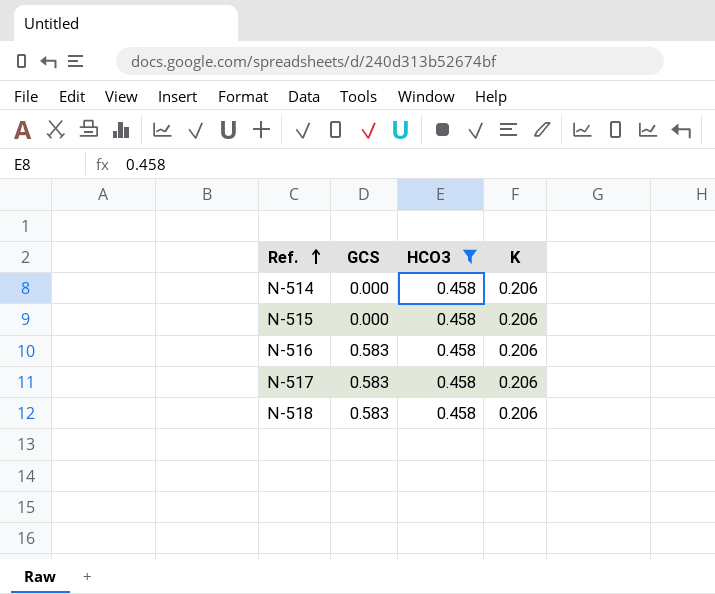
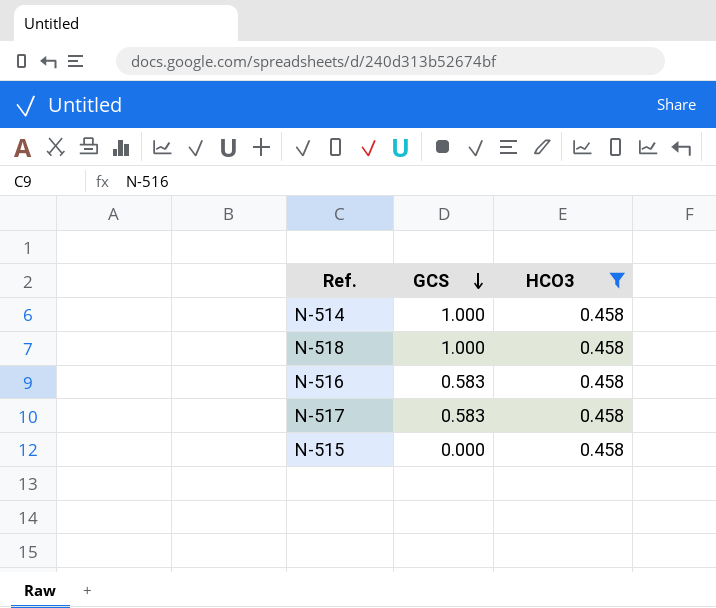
row order: Ref. ascending -> GCS descending
column K | position: 4 -> none
N-514 | GCS: 0.000 -> 1.000
N-518 | GCS: 0.583 -> 1.000

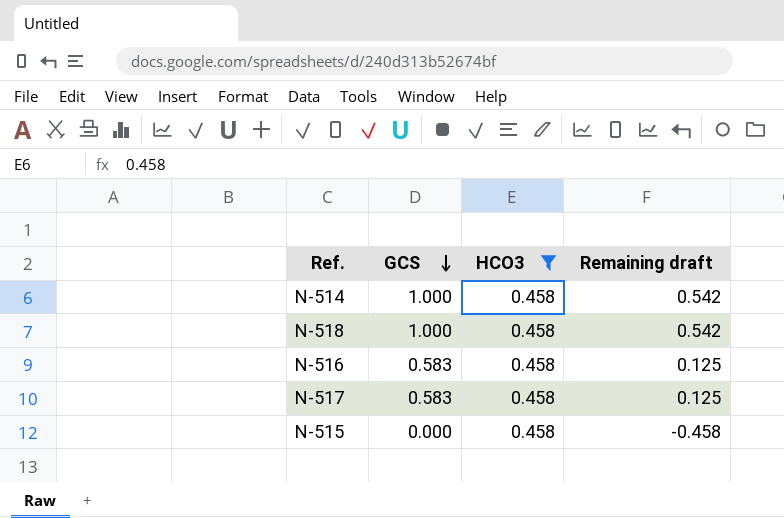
column Remaining draft | formula: none -> [GCS] - [HCO3]

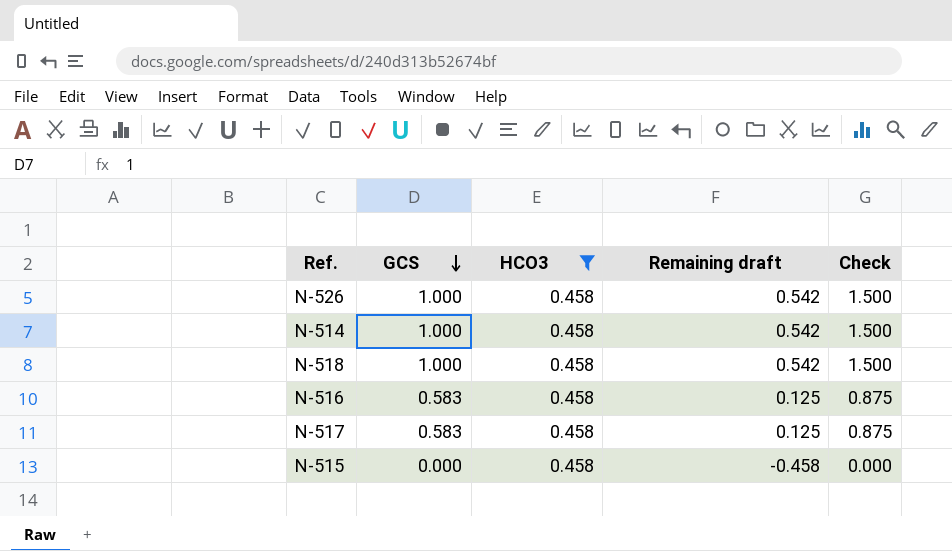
column Check | formula: none -> [GCS] * 1.5
row N-526: none -> 1.000 | 0.458 | 0.542 | 1.500

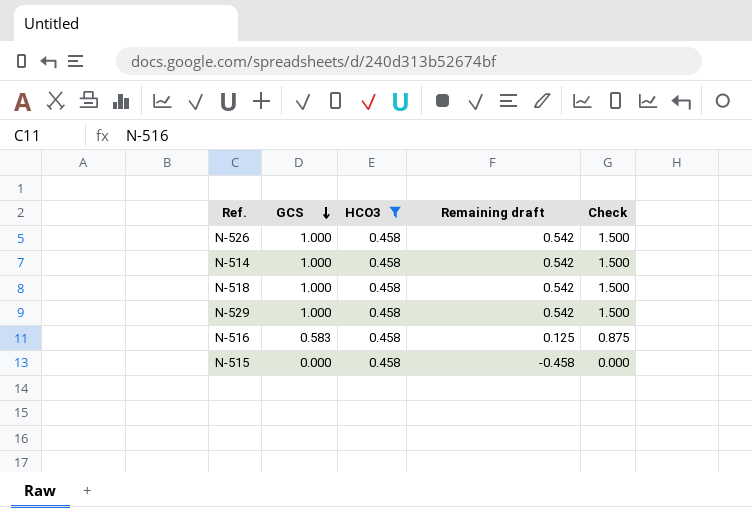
row N-517: 0.583 | 0.458 | 0.125 | 0.875 -> none
row N-529: none -> 1.000 | 0.458 | 0.542 | 1.500

